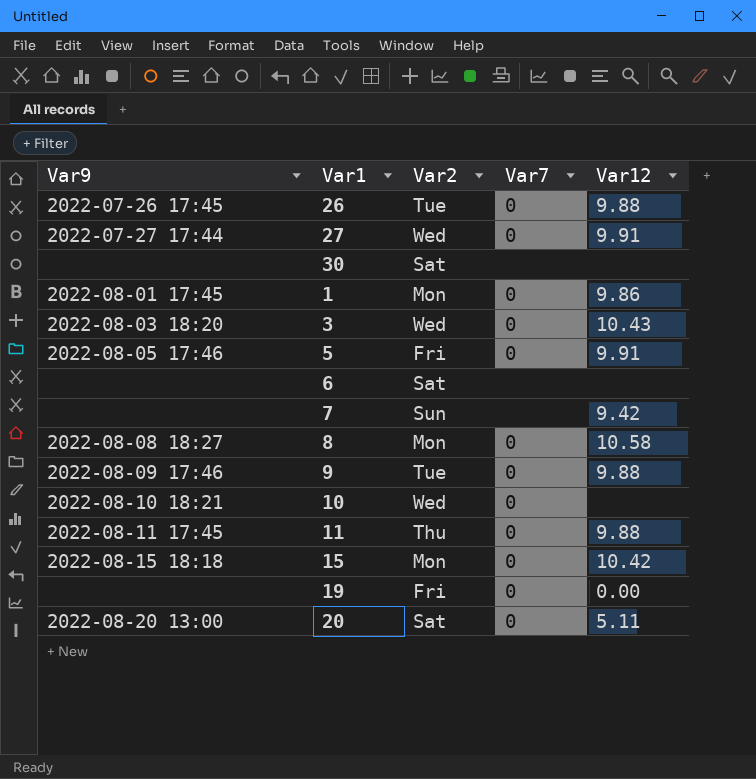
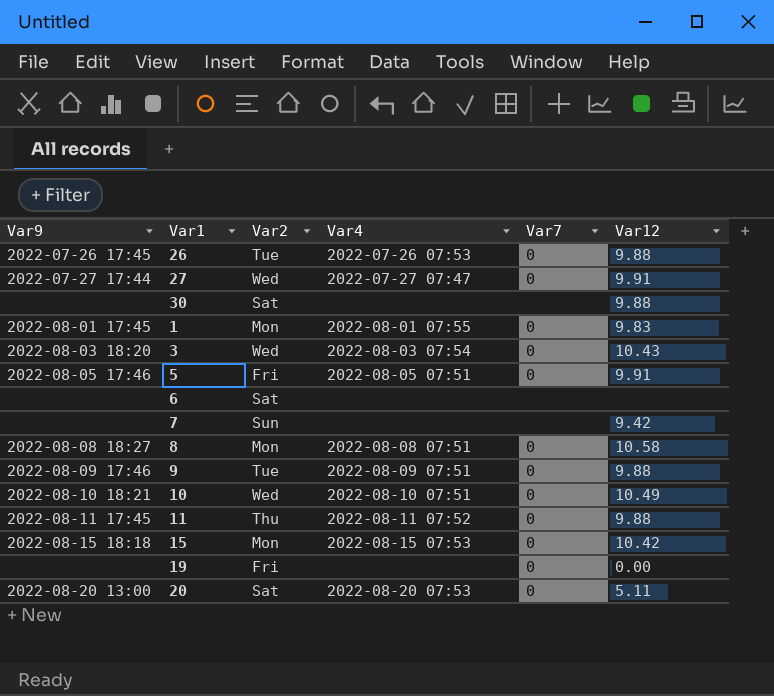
column Var4 | position: none -> 4
30 | Var12: none -> 9.88
1 | Var12: 9.86 -> 9.83
10 | Var12: none -> 10.49

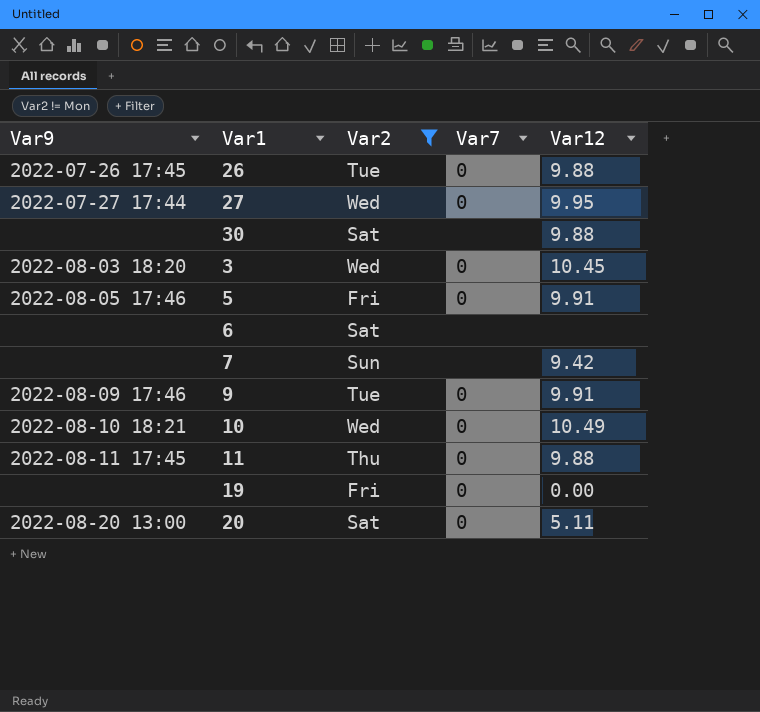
filter: none -> Var2 != Mon
column Var4 | position: 4 -> none
27 | Var12: 9.91 -> 9.95
3 | Var12: 10.43 -> 10.45
9 | Var12: 9.88 -> 9.91

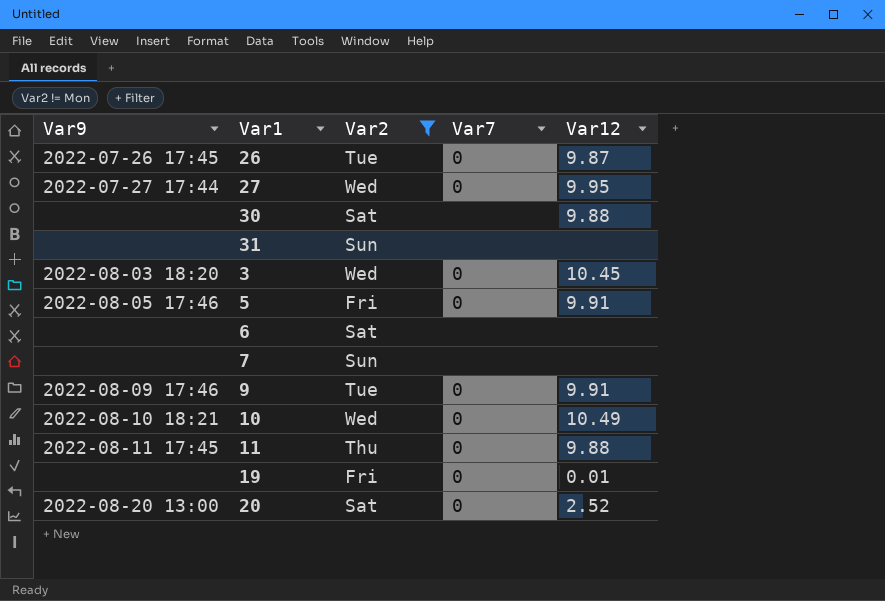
26 | Var12: 9.88 -> 9.87
row 31: none -> none | Sun | none | none
7 | Var12: 9.42 -> none
19 | Var12: 0.00 -> 0.01
20 | Var12: 5.11 -> 2.52

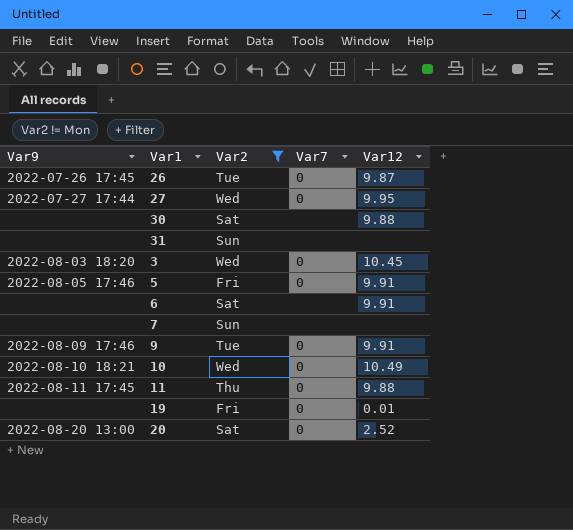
6 | Var12: none -> 9.91

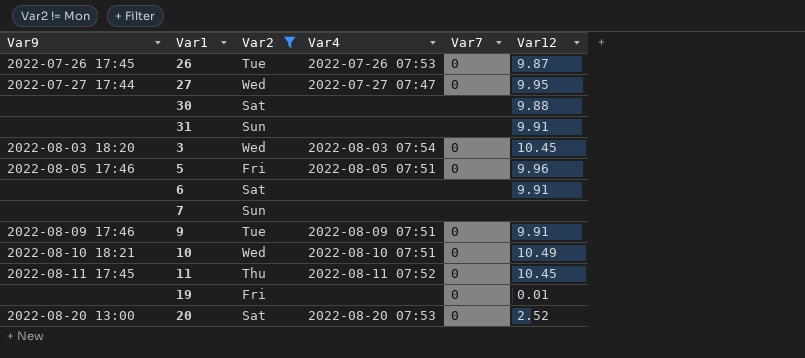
column Var4 | position: none -> 4
31 | Var12: none -> 9.91
5 | Var12: 9.91 -> 9.96
11 | Var12: 9.88 -> 10.45

